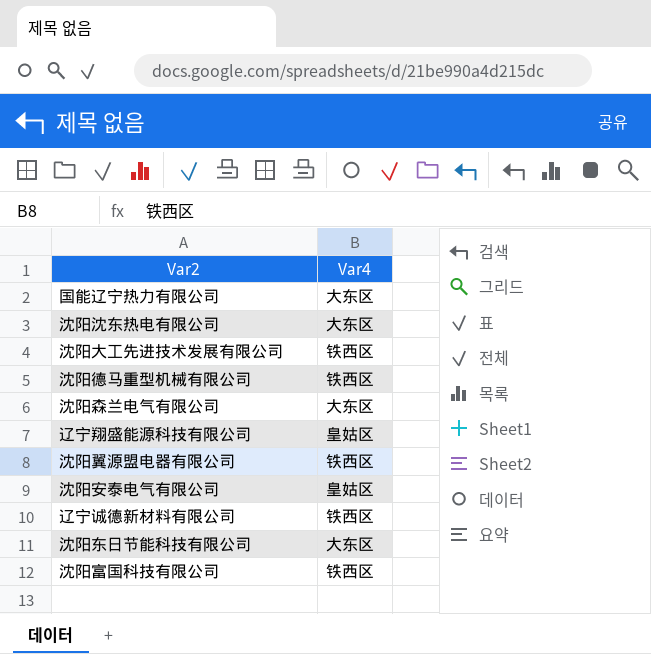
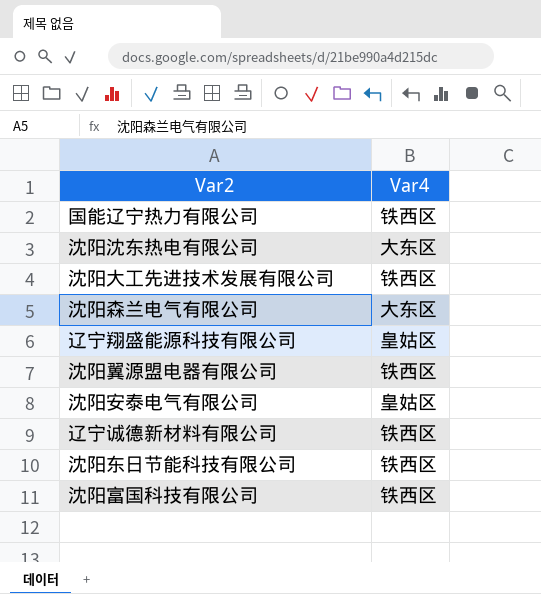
row 沈阳德马重型机械有限公司: 铁西区 -> none
国能辽宁热力有限公司 | Var4: 大东区 -> 铁西区
沈阳东日节能科技有限公司 | Var4: 大东区 -> 铁西区

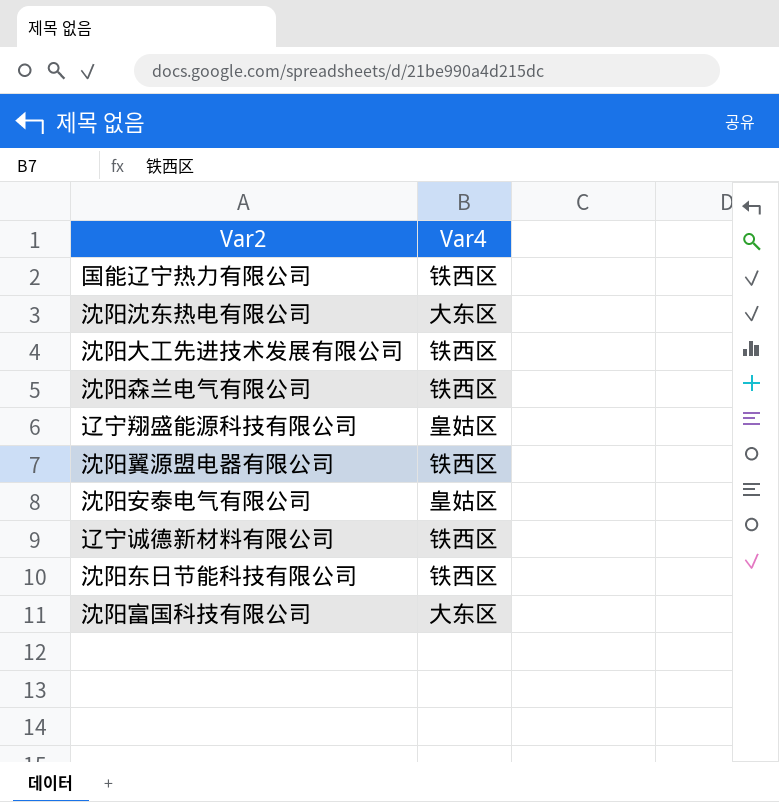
沈阳森兰电气有限公司 | Var4: 大东区 -> 铁西区
沈阳富国科技有限公司 | Var4: 铁西区 -> 大东区

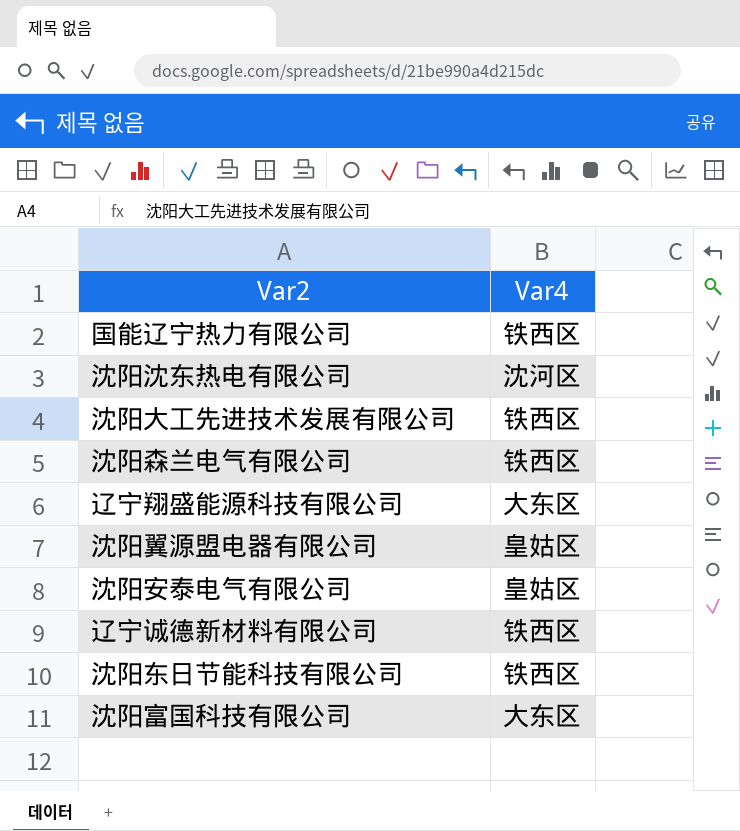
沈阳沈东热电有限公司 | Var4: 大东区 -> 沈河区
辽宁翔盛能源科技有限公司 | Var4: 皇姑区 -> 大东区
沈阳翼源盟电器有限公司 | Var4: 铁西区 -> 皇姑区

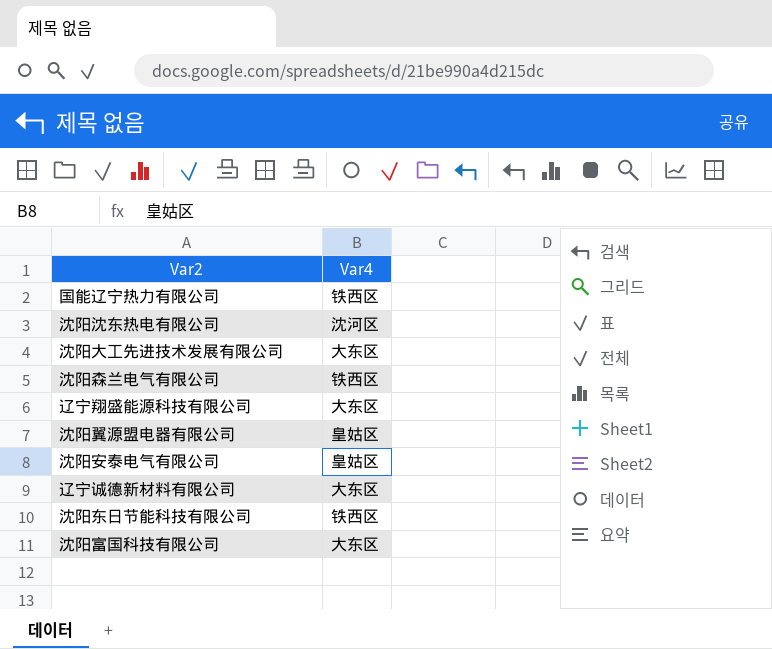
沈阳大工先进技术发展有限公司 | Var4: 铁西区 -> 大东区
辽宁诚德新材料有限公司 | Var4: 铁西区 -> 大东区

